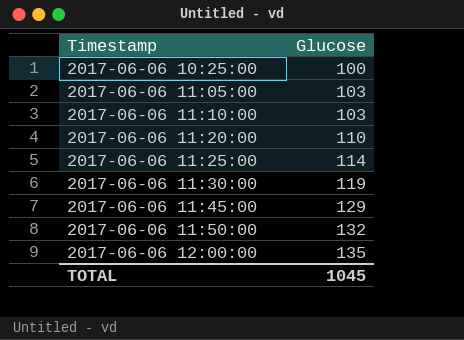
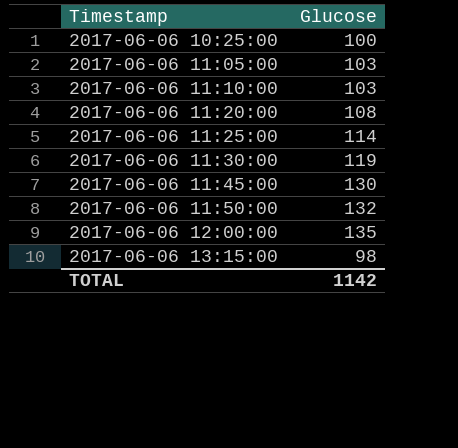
2017-06-06 11:20:00 | Glucose: 110 -> 108
2017-06-06 11:45:00 | Glucose: 129 -> 130
row 2017-06-06 13:15:00: none -> 98
TOTAL | Glucose: 1045 -> 1142

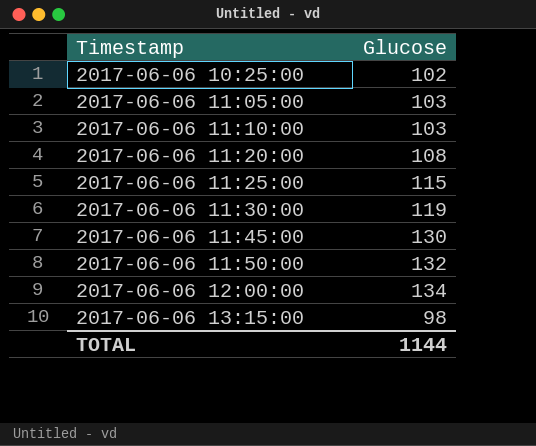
2017-06-06 10:25:00 | Glucose: 100 -> 102
2017-06-06 11:25:00 | Glucose: 114 -> 115
2017-06-06 12:00:00 | Glucose: 135 -> 134
TOTAL | Glucose: 1142 -> 1144

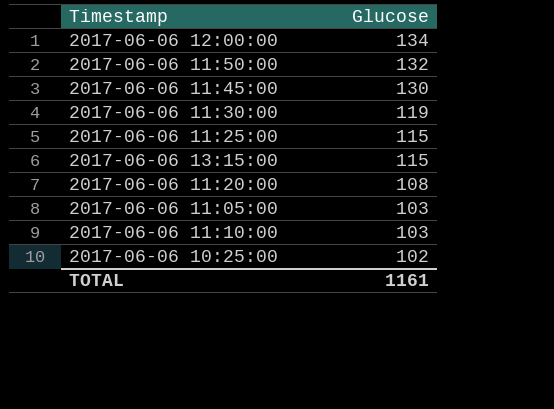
row order: Timestamp ascending -> Glucose descending
2017-06-06 13:15:00 | Glucose: 98 -> 115
TOTAL | Glucose: 1144 -> 1161

